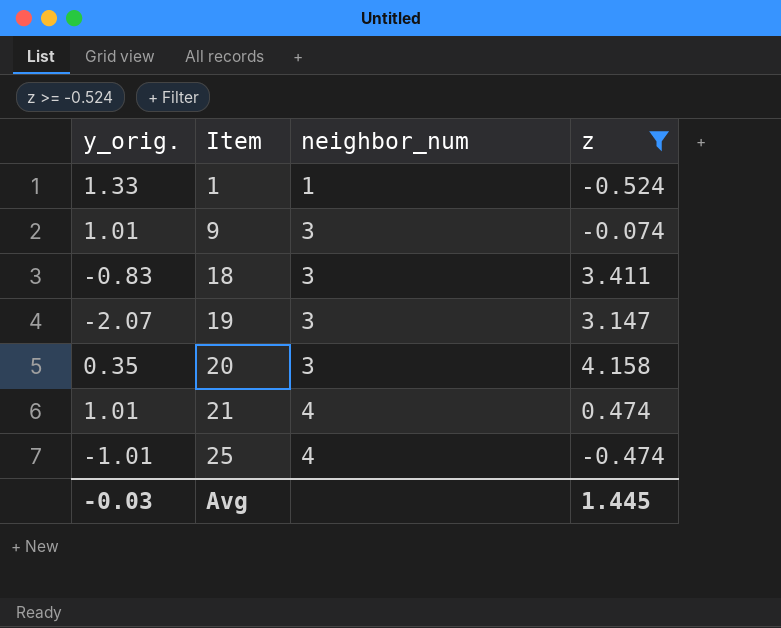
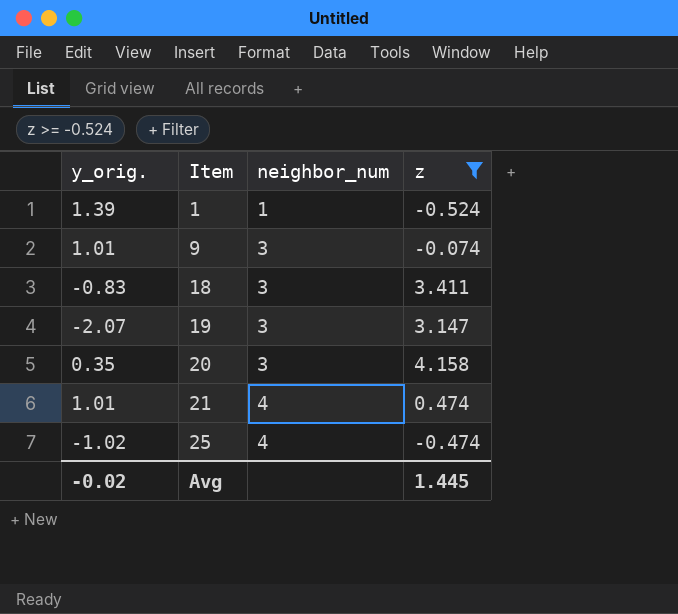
1 | y_orig.: 1.33 -> 1.39
25 | y_orig.: -1.01 -> -1.02
Avg | y_orig.: -0.03 -> -0.02

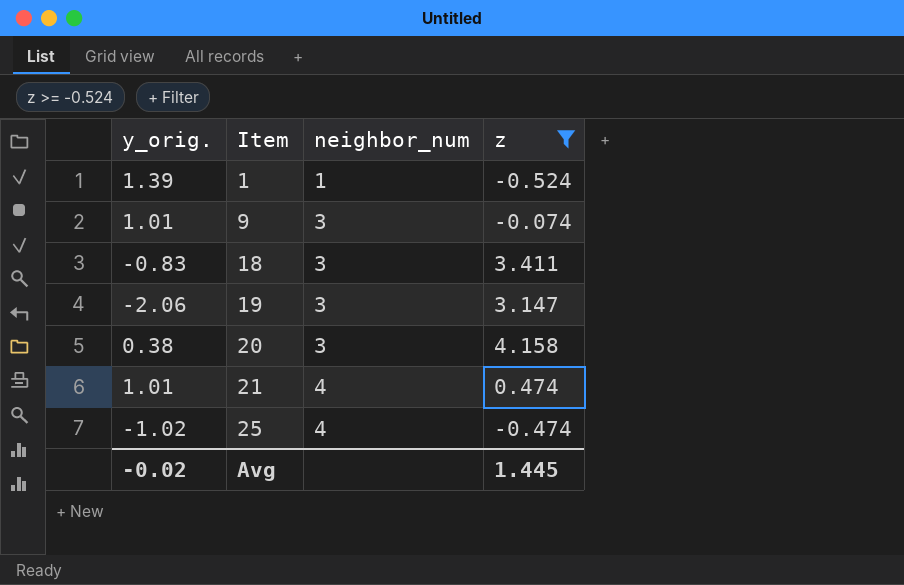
19 | y_orig.: -2.07 -> -2.06
20 | y_orig.: 0.35 -> 0.38

